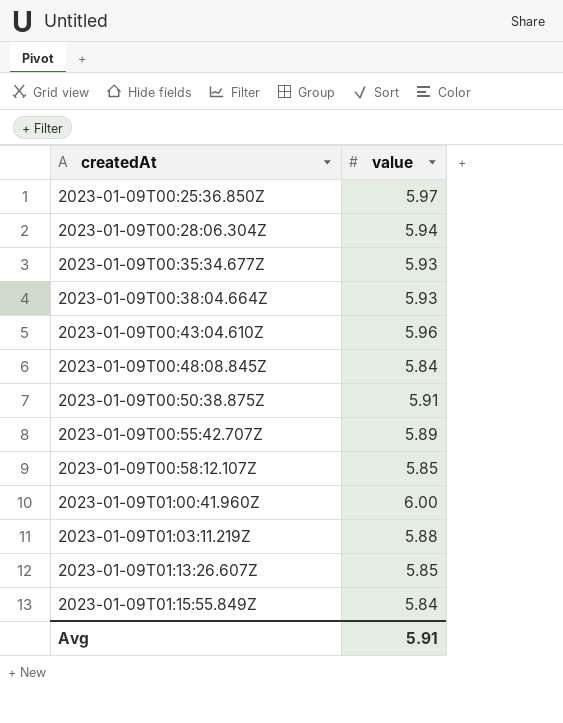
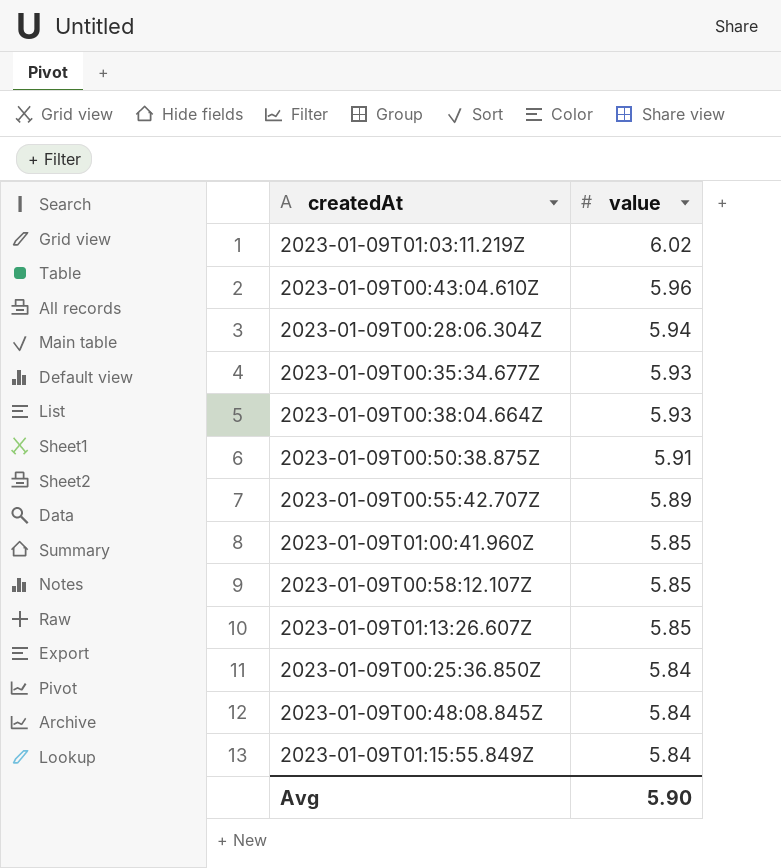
row order: createdAt ascending -> value descending
2023-01-09T01:03:11.219Z | value: 5.88 -> 6.02
2023-01-09T01:00:41.960Z | value: 6.00 -> 5.85
2023-01-09T00:25:36.850Z | value: 5.97 -> 5.84
Avg | value: 5.91 -> 5.90

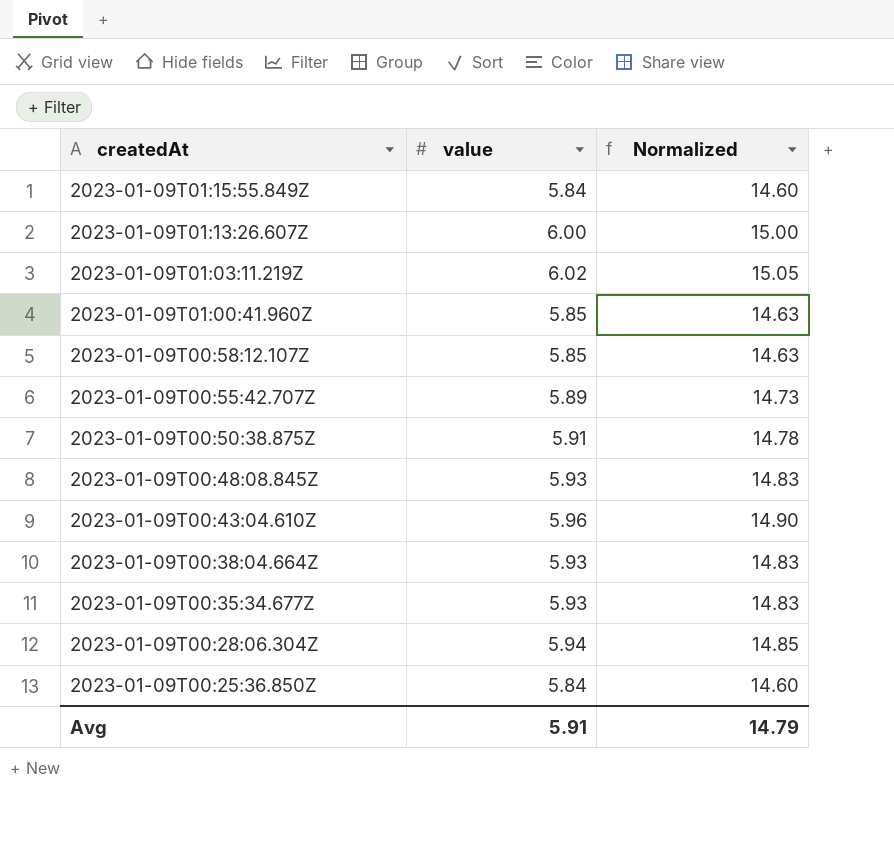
row order: value descending -> createdAt descending
column Normalized | formula: none -> [value] * 2.5
2023-01-09T01:13:26.607Z | value: 5.85 -> 6.00
2023-01-09T00:48:08.845Z | value: 5.84 -> 5.93
Avg | value: 5.90 -> 5.91

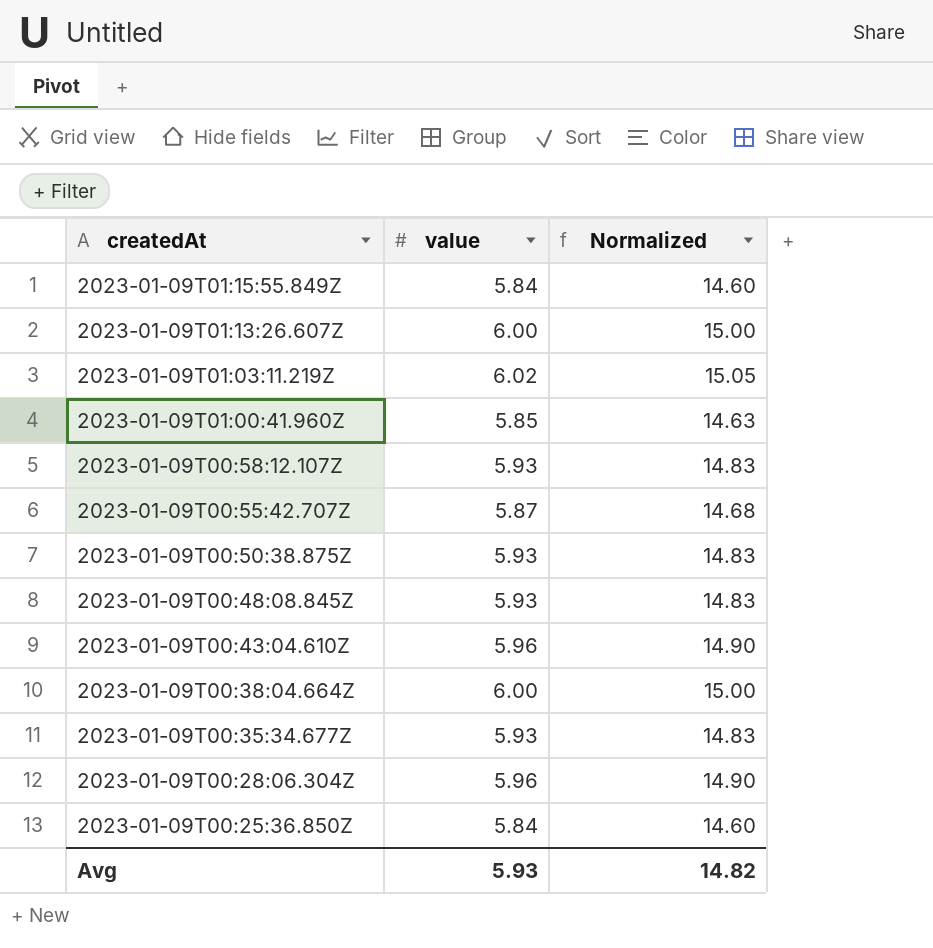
2023-01-09T00:58:12.107Z | value: 5.85 -> 5.93
2023-01-09T00:58:12.107Z | Normalized: 14.63 -> 14.83
2023-01-09T00:55:42.707Z | value: 5.89 -> 5.87
2023-01-09T00:55:42.707Z | Normalized: 14.73 -> 14.68
2023-01-09T00:50:38.875Z | value: 5.91 -> 5.93
2023-01-09T00:50:38.875Z | Normalized: 14.78 -> 14.83
2023-01-09T00:38:04.664Z | value: 5.93 -> 6.00
2023-01-09T00:38:04.664Z | Normalized: 14.83 -> 15.00
2023-01-09T00:28:06.304Z | value: 5.94 -> 5.96
2023-01-09T00:28:06.304Z | Normalized: 14.85 -> 14.90
Avg | value: 5.91 -> 5.93
Avg | Normalized: 14.79 -> 14.82

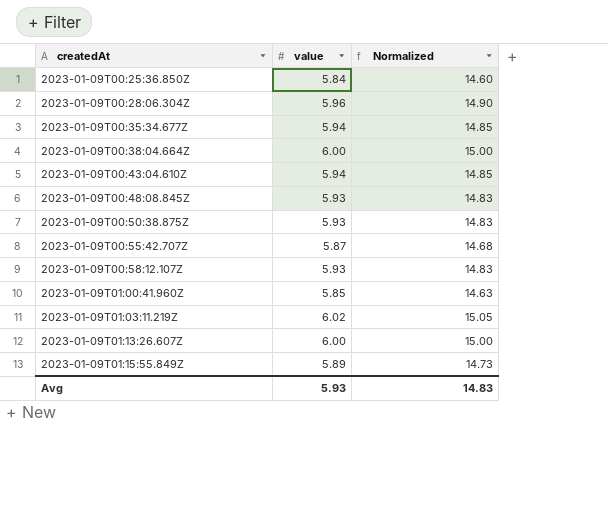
row order: createdAt descending -> createdAt ascending
2023-01-09T00:35:34.677Z | value: 5.93 -> 5.94
2023-01-09T00:35:34.677Z | Normalized: 14.83 -> 14.85
2023-01-09T00:43:04.610Z | value: 5.96 -> 5.94
2023-01-09T00:43:04.610Z | Normalized: 14.90 -> 14.85
2023-01-09T01:15:55.849Z | value: 5.84 -> 5.89
2023-01-09T01:15:55.849Z | Normalized: 14.60 -> 14.73
Avg | Normalized: 14.82 -> 14.83

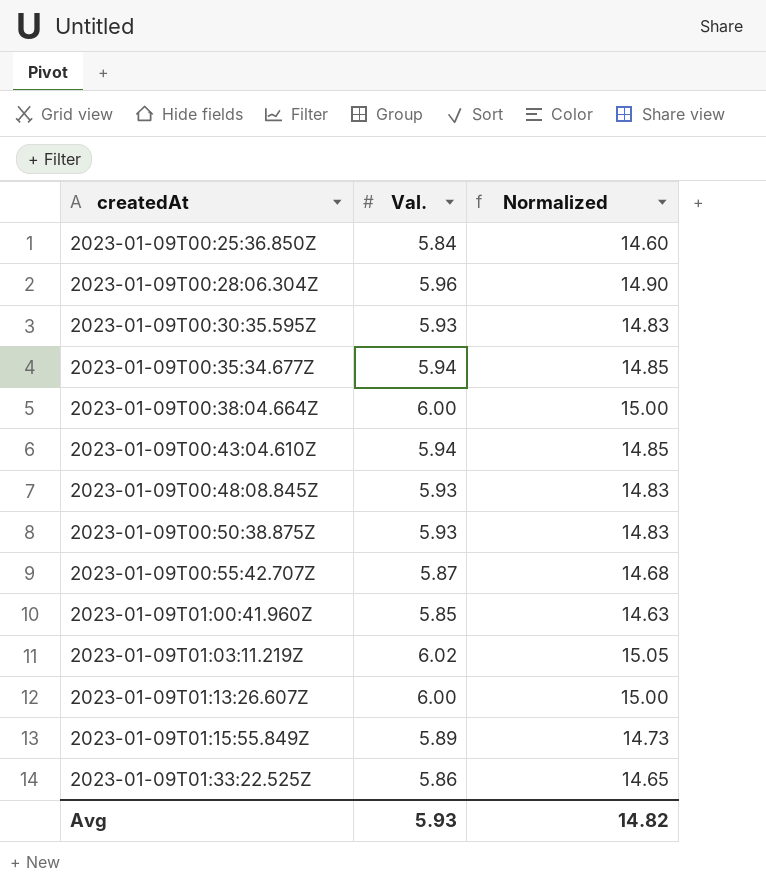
column name: value -> Val.
row 2023-01-09T00:58:12.107Z: 5.93 | 14.83 -> none
row 2023-01-09T00:30:35.595Z: none -> 5.93 | 14.83
row 2023-01-09T01:33:22.525Z: none -> 5.86 | 14.65
Avg | Normalized: 14.83 -> 14.82

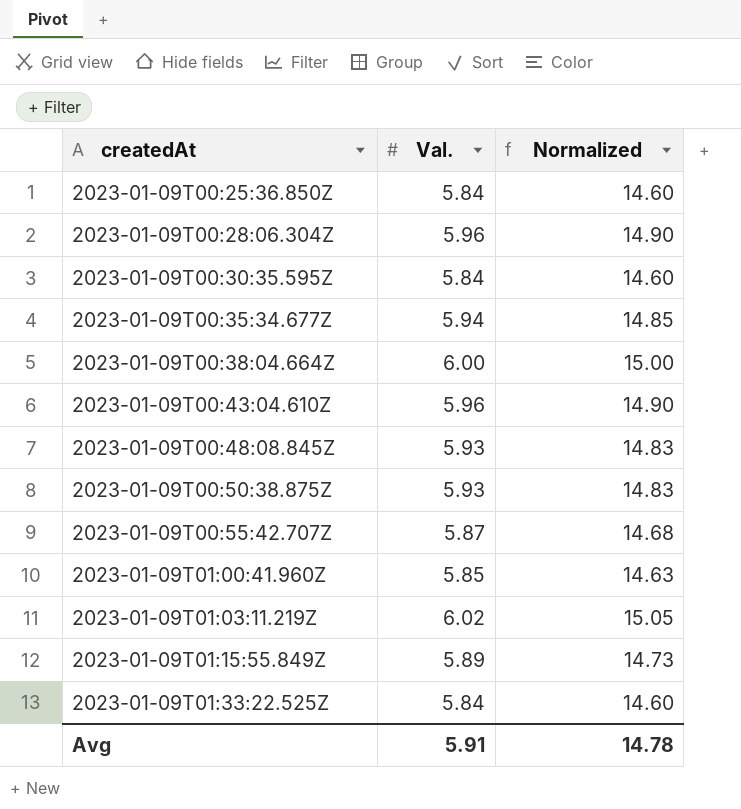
row 2023-01-09T01:13:26.607Z: 6.00 | 15.00 -> none
2023-01-09T00:30:35.595Z | Val.: 5.93 -> 5.84
2023-01-09T00:30:35.595Z | Normalized: 14.83 -> 14.60
2023-01-09T00:43:04.610Z | Val.: 5.94 -> 5.96
2023-01-09T00:43:04.610Z | Normalized: 14.85 -> 14.90
2023-01-09T01:33:22.525Z | Val.: 5.86 -> 5.84
2023-01-09T01:33:22.525Z | Normalized: 14.65 -> 14.60
Avg | Val.: 5.93 -> 5.91
Avg | Normalized: 14.82 -> 14.78

